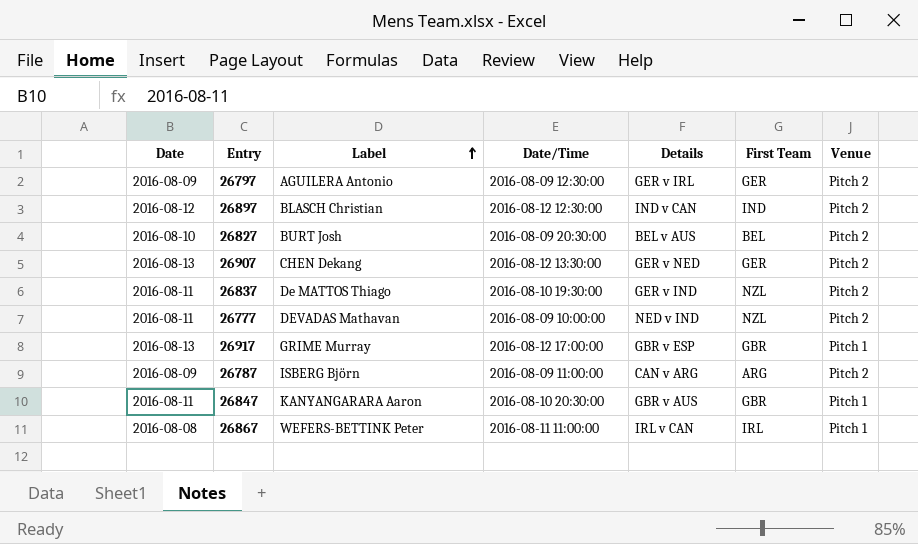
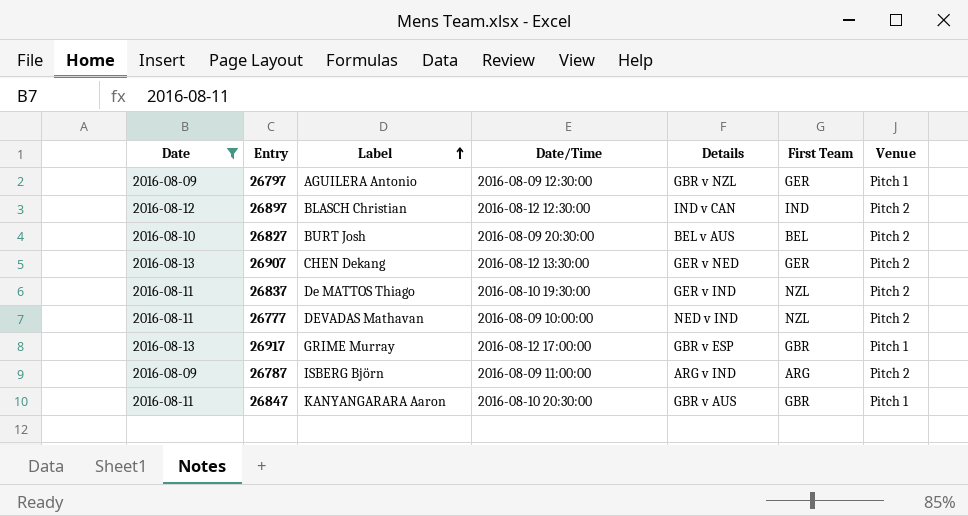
filter: none -> Date != 2016-08-08
26797 | Details: GER v IRL -> GBR v NZL
26797 | Venue: Pitch 2 -> Pitch 1
26787 | Details: CAN v ARG -> ARG v IND

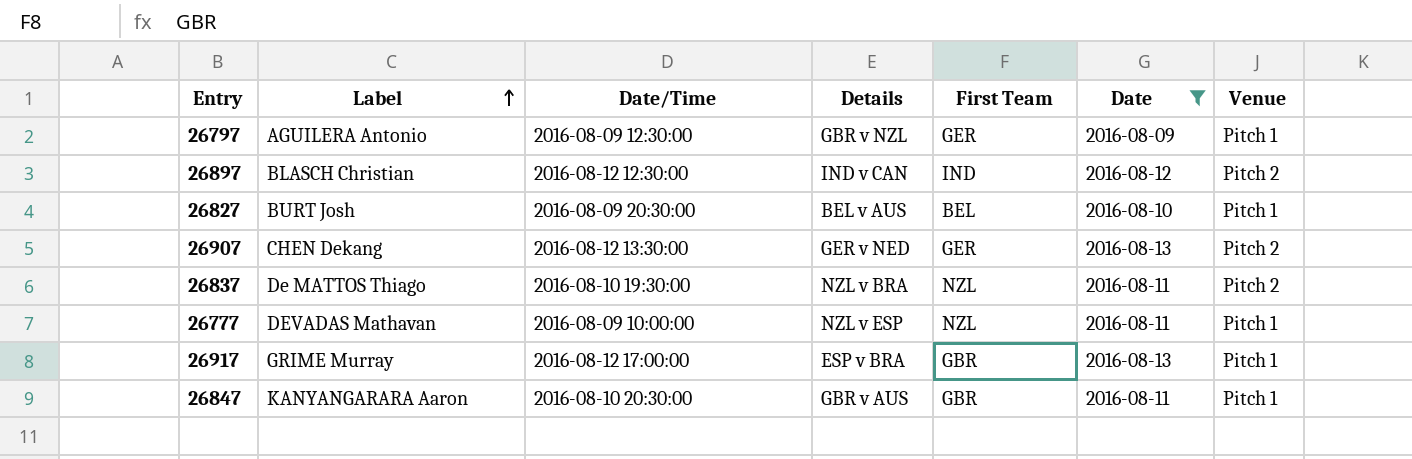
column Date | position: 1 -> 6
row 26787: 2016-08-09 | ISBERG Björn | 2016-08-09 11:00:00 | ARG v IND | ARG | Pitch 2 -> none
26827 | Venue: Pitch 2 -> Pitch 1
26837 | Details: GER v IND -> NZL v BRA
26777 | Details: NED v IND -> NZL v ESP
26777 | Venue: Pitch 2 -> Pitch 1
26917 | Details: GBR v ESP -> ESP v BRA

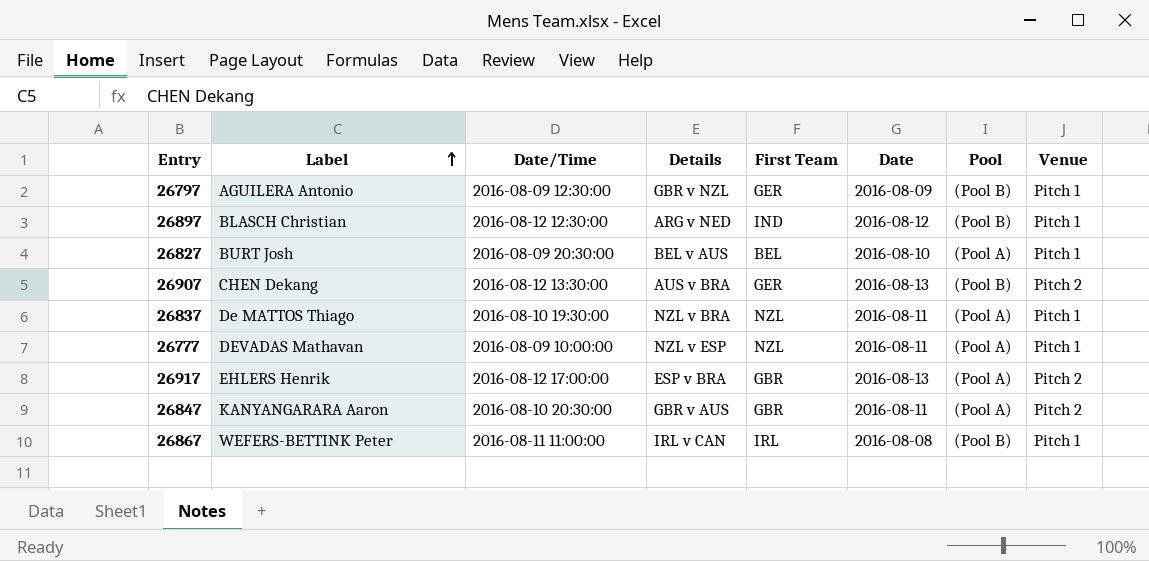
filter: Date != 2016-08-08 -> none
column Pool | position: none -> 7
26897 | Details: IND v CAN -> ARG v NED
26897 | Venue: Pitch 2 -> Pitch 1
26907 | Details: GER v NED -> AUS v BRA
26837 | Venue: Pitch 2 -> Pitch 1
26917 | Label: GRIME Murray -> EHLERS Henrik
26917 | Venue: Pitch 1 -> Pitch 2
26847 | Venue: Pitch 1 -> Pitch 2

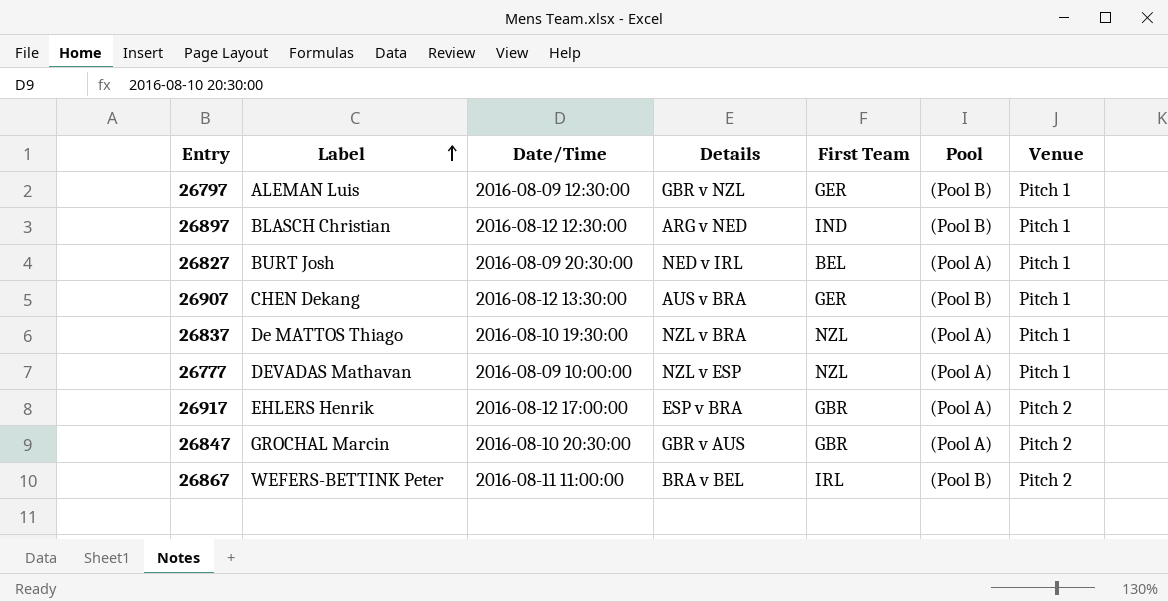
column Date | position: 6 -> none
26797 | Label: AGUILERA Antonio -> ALEMAN Luis
26827 | Details: BEL v AUS -> NED v IRL
26907 | Venue: Pitch 2 -> Pitch 1
26847 | Label: KANYANGARARA Aaron -> GROCHAL Marcin
26867 | Details: IRL v CAN -> BRA v BEL
26867 | Venue: Pitch 1 -> Pitch 2

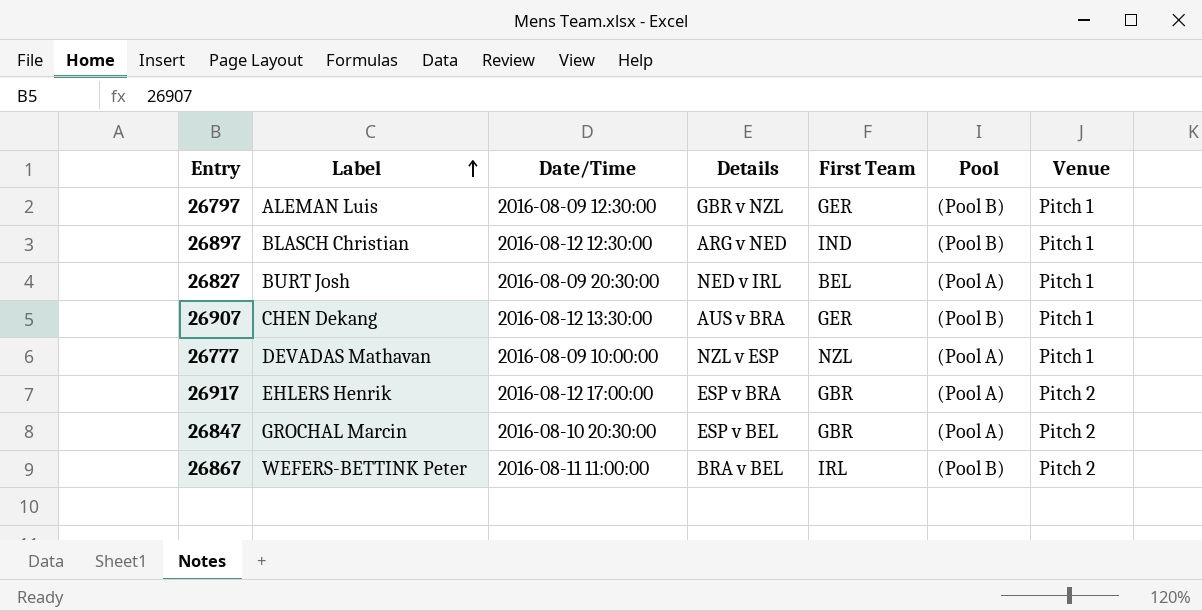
row 26837: De MATTOS Thiago | 2016-08-10 19:30:00 | NZL v BRA | NZL | (Pool A) | Pitch 1 -> none
26847 | Details: GBR v AUS -> ESP v BEL

